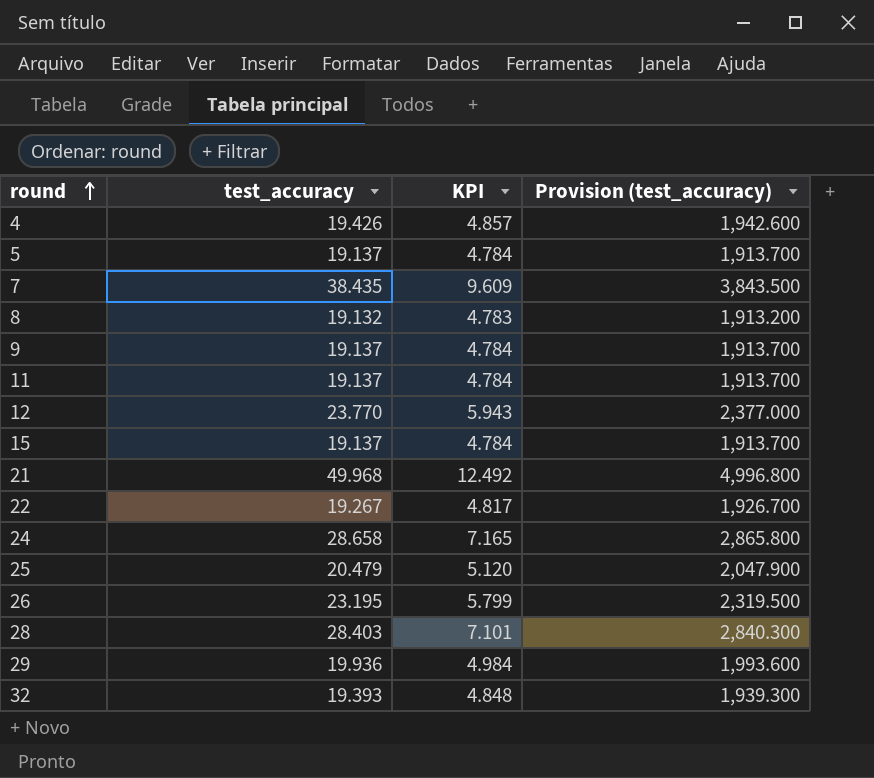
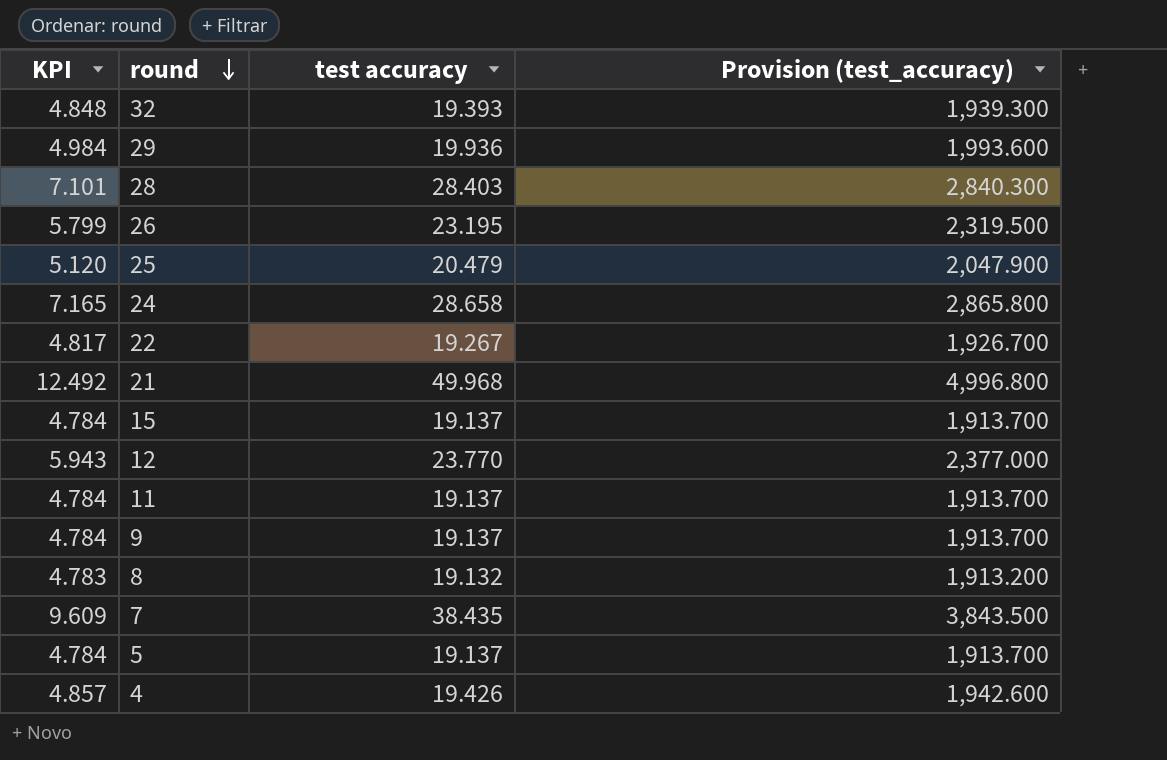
row order: round ascending -> round descending
column KPI | position: 3 -> 1
column name: test_accuracy -> test accuracy

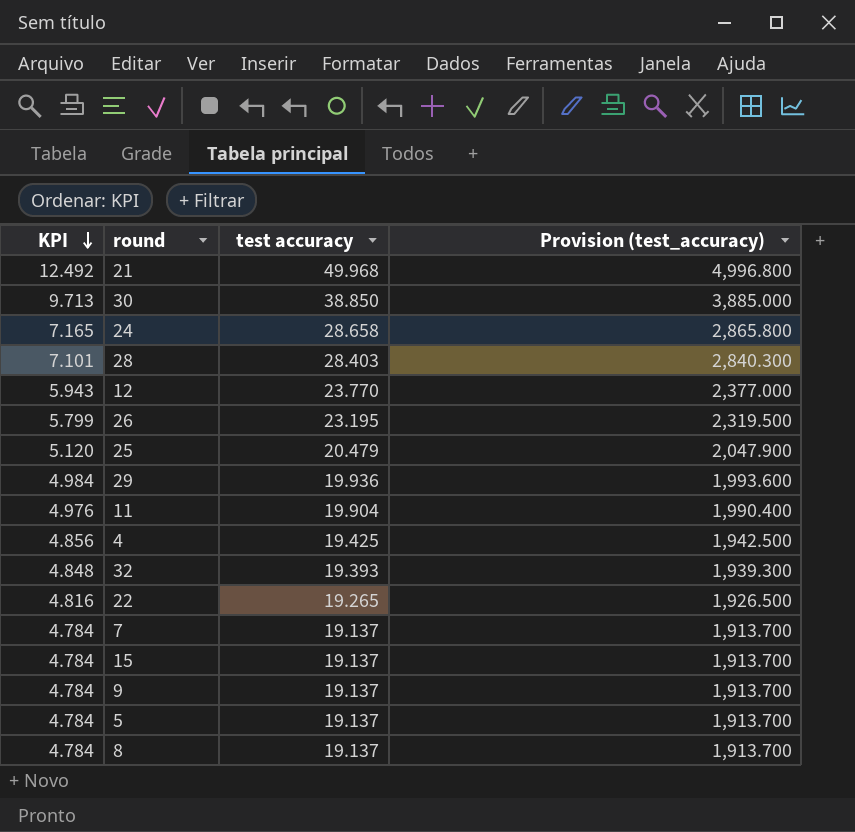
row order: round descending -> KPI descending
row 30: none -> 9.713 | 38.850 | 3,885.000
11 | KPI: 4.784 -> 4.976
11 | test accuracy: 19.137 -> 19.904
11 | Provision (test_accuracy): 1,913.700 -> 1,990.400
4 | KPI: 4.857 -> 4.856
4 | test accuracy: 19.426 -> 19.425
4 | Provision (test_accuracy): 1,942.600 -> 1,942.500
22 | KPI: 4.817 -> 4.816
22 | test accuracy: 19.267 -> 19.265
22 | Provision (test_accuracy): 1,926.700 -> 1,926.500
7 | KPI: 9.609 -> 4.784
7 | test accuracy: 38.435 -> 19.137
7 | Provision (test_accuracy): 3,843.500 -> 1,913.700
8 | KPI: 4.783 -> 4.784
8 | test accuracy: 19.132 -> 19.137
8 | Provision (test_accuracy): 1,913.200 -> 1,913.700

